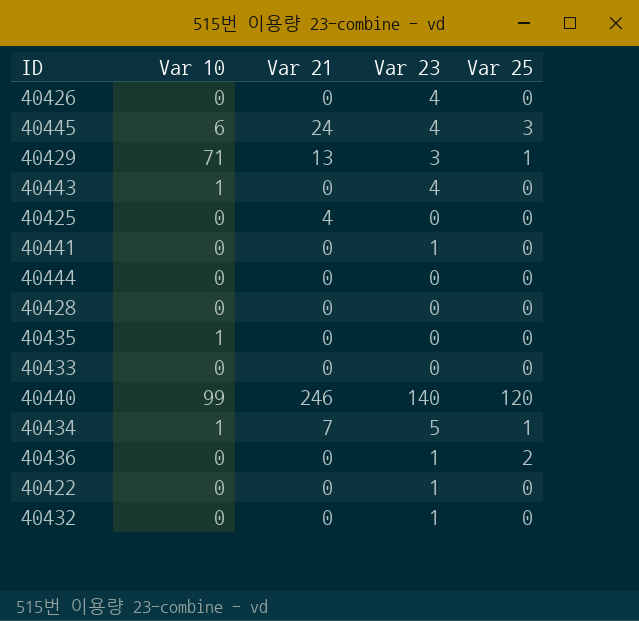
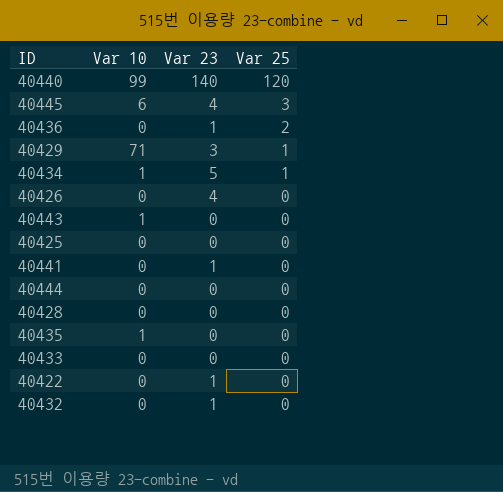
row order: none -> Var 25 descending
column Var 21 | position: 3 -> none
40443 | Var 23: 4 -> 0

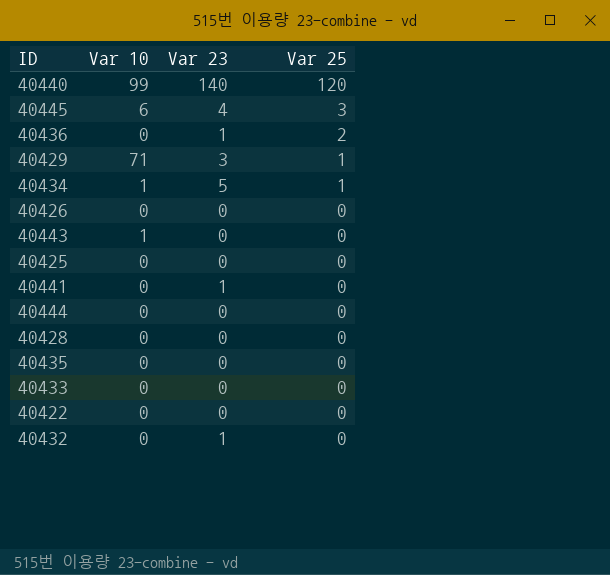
40426 | Var 23: 4 -> 0
40435 | Var 10: 1 -> 0
40422 | Var 23: 1 -> 0

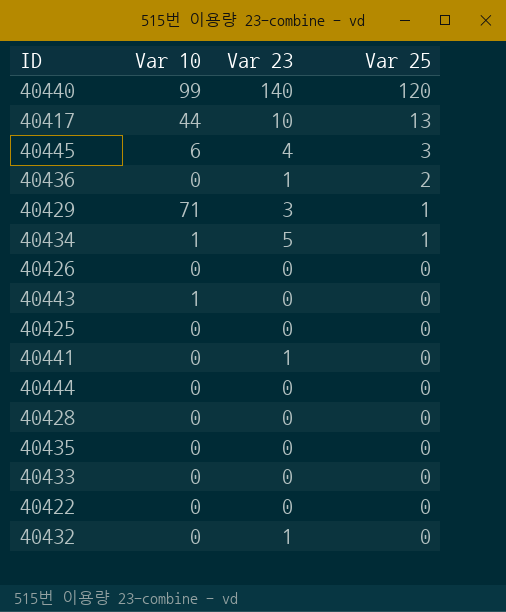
row 40417: none -> 44 | 10 | 13

